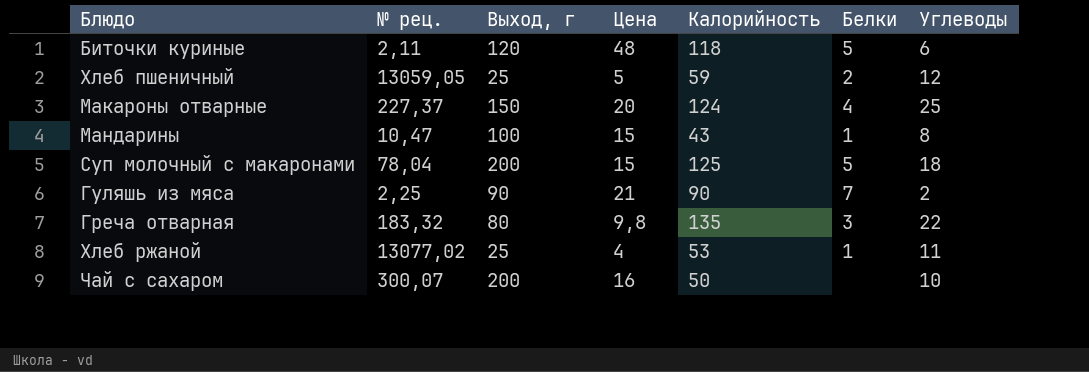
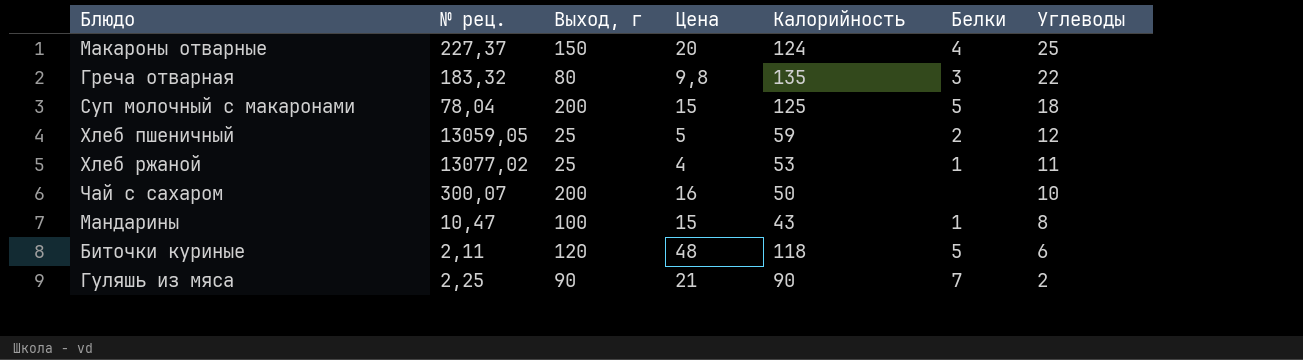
row order: none -> Углеводы descending

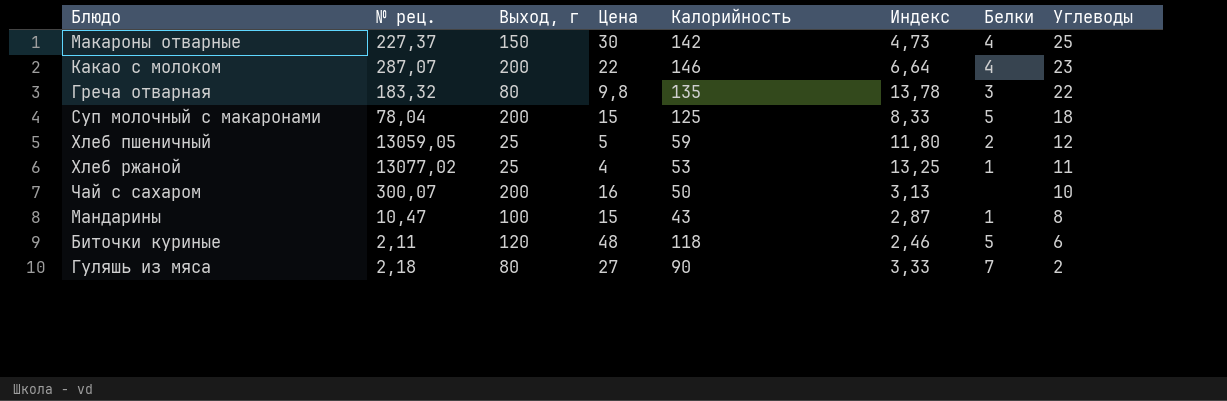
column Индекс | formula: none -> [Калорийность] / [Цена]
Макароны отварные | Цена: 20 -> 30
Макароны отварные | Калорийность: 124 -> 142
row Какао с молоком: none -> 287,07 | 200 | 22 | 146 | 6,64 | 4 | 23
Гуляшь из мяса | № рец.: 2,25 -> 2,18
Гуляшь из мяса | Выход, г: 90 -> 80
Гуляшь из мяса | Цена: 21 -> 27

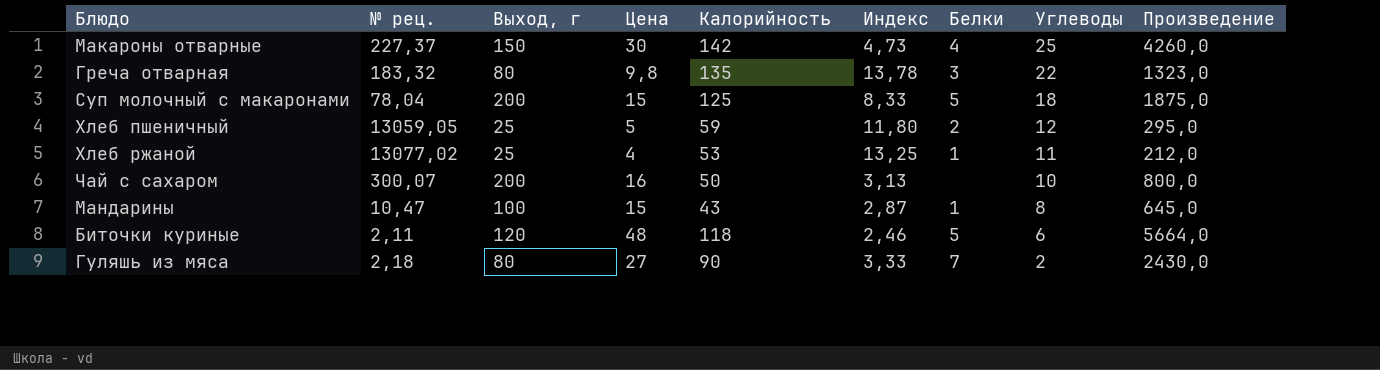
column Произведение | formula: none -> [Цена] * [Калорийность]
row Какао с молоком: 287,07 | 200 | 22 | 146 | 6,64 | 4 | 23 -> none

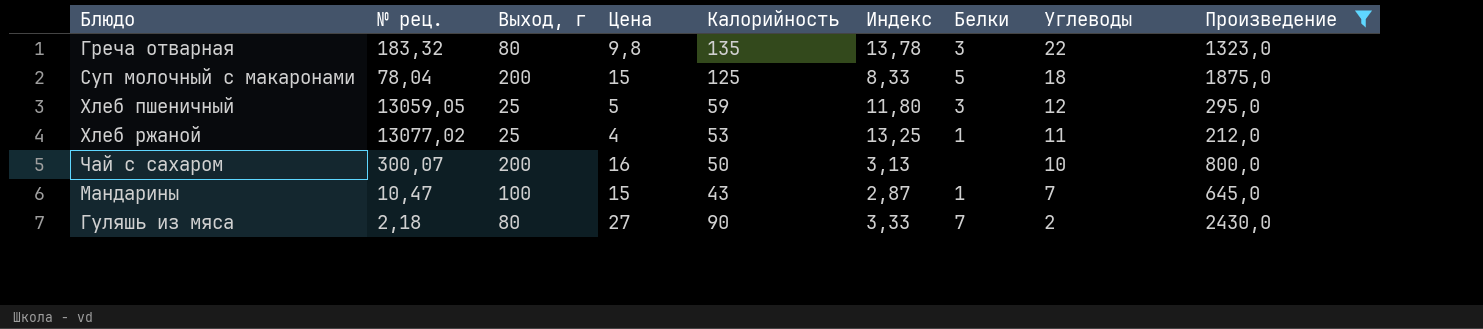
filter: none -> Произведение <= 2430,0
Хлеб пшеничный | Белки: 2 -> 3
Мандарины | Углеводы: 8 -> 7

